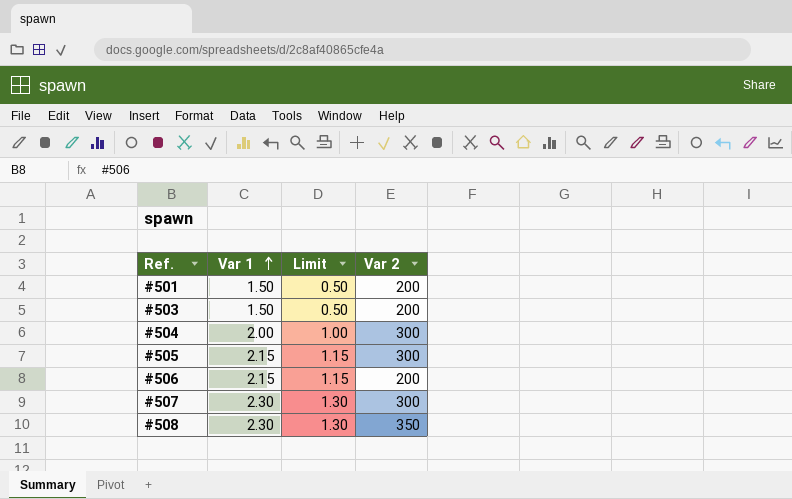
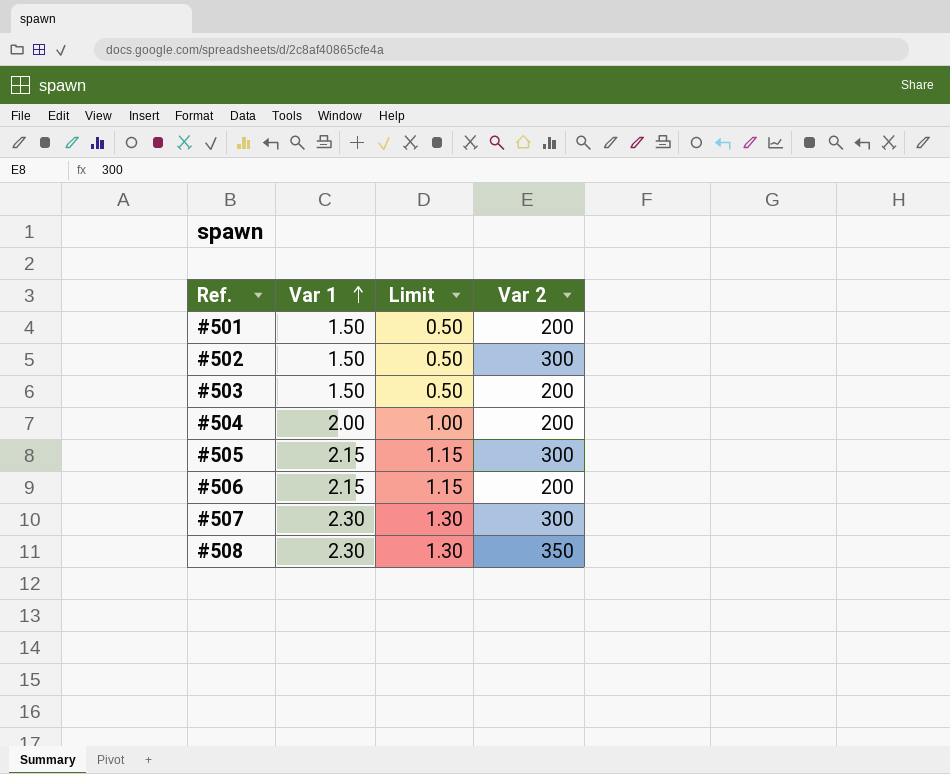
row #502: none -> 1.50 | 0.50 | 300
#504 | Var 2: 300 -> 200

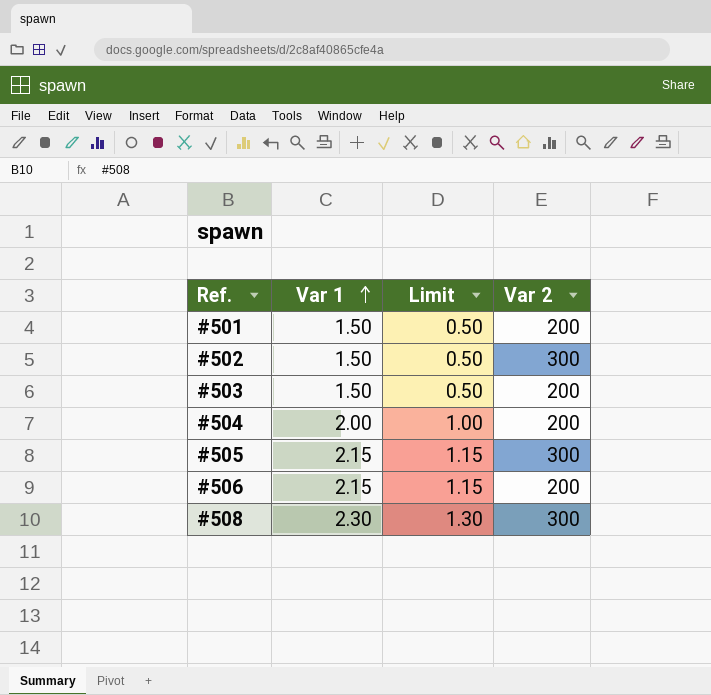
row #507: 2.30 | 1.30 | 300 -> none
#508 | Var 2: 350 -> 300

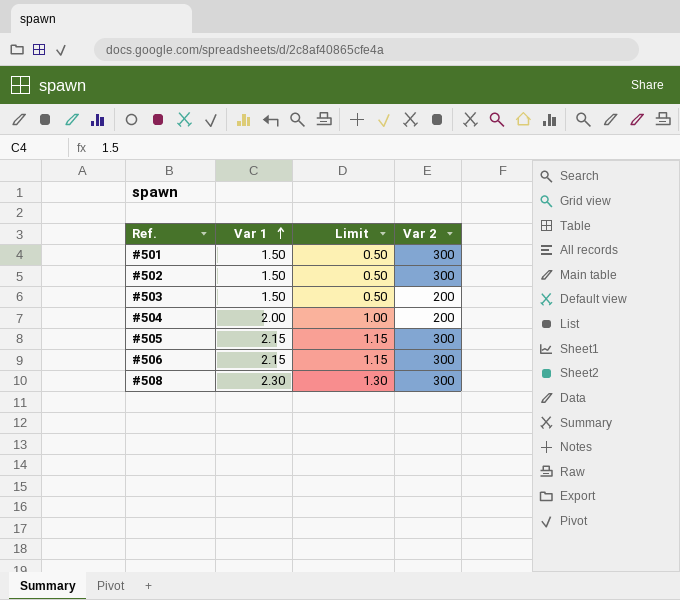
#501 | Var 2: 200 -> 300
#506 | Var 2: 200 -> 300

